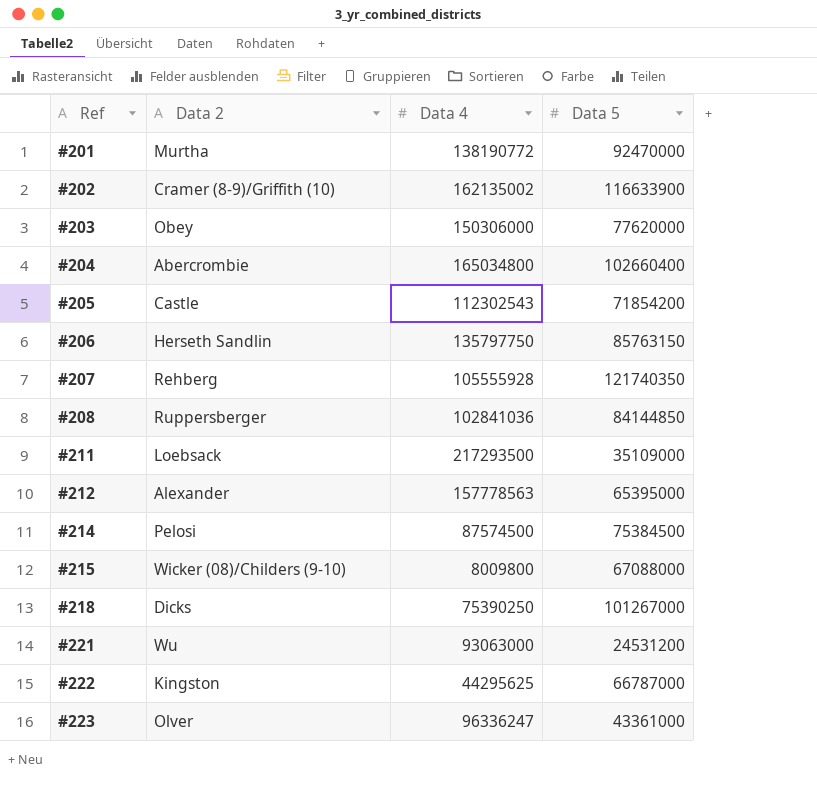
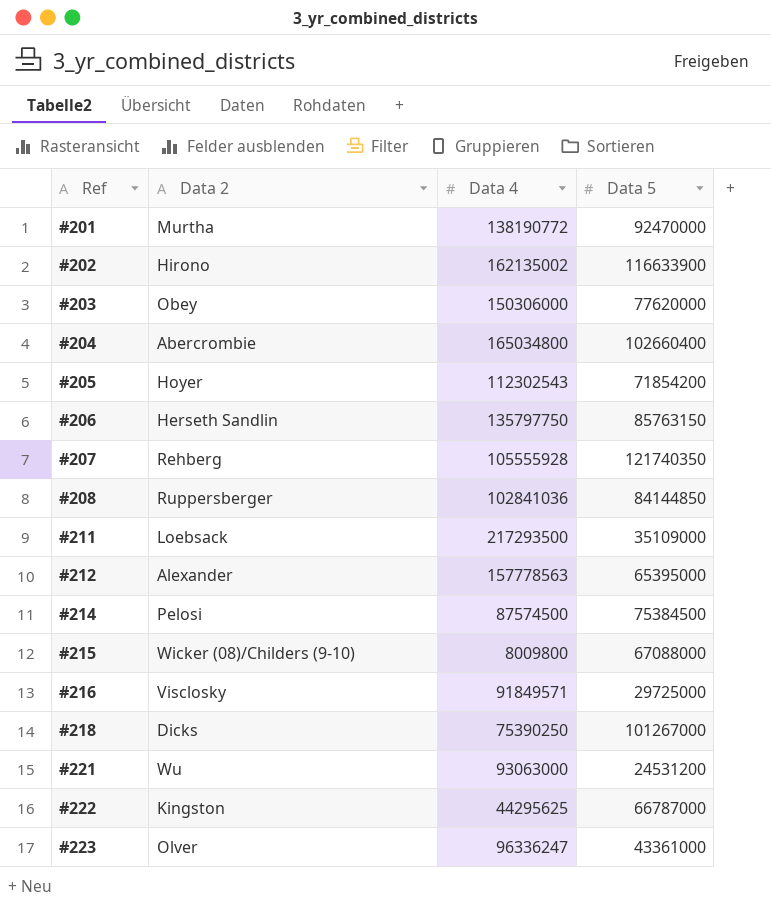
#202 | Data 2: Cramer (8-9)/Griffith (10) -> Hirono
#205 | Data 2: Castle -> Hoyer
row #216: none -> Visclosky | 91849571 | 29725000

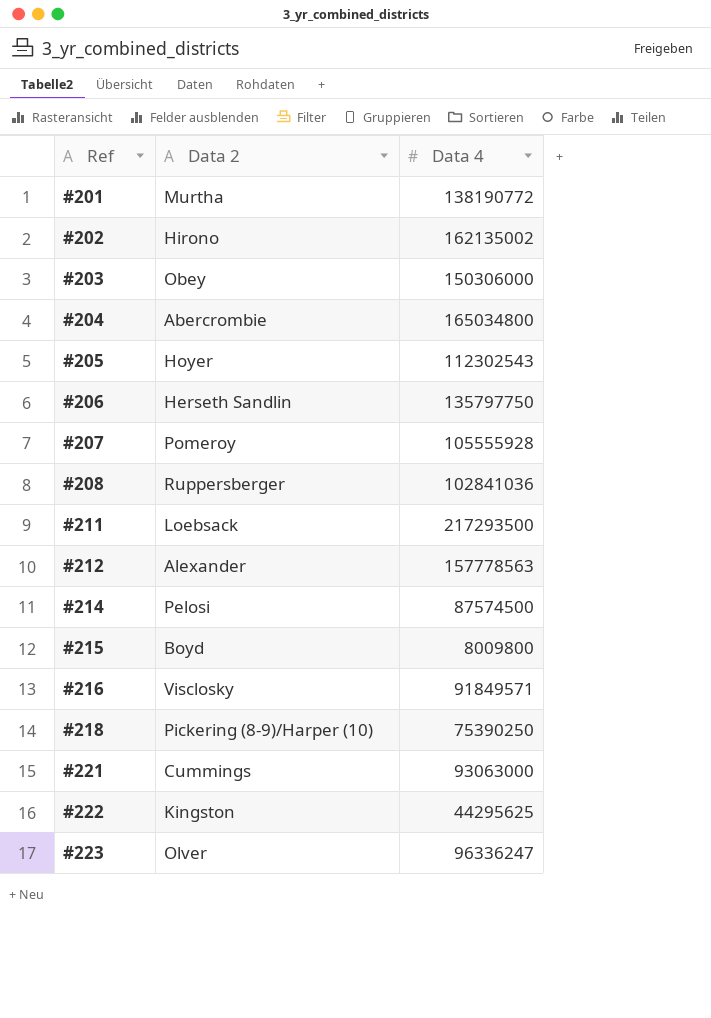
column Data 5 | position: 4 -> none
#207 | Data 2: Rehberg -> Pomeroy
#215 | Data 2: Wicker (08)/Childers (9-10) -> Boyd
#218 | Data 2: Dicks -> Pickering (8-9)/Harper (10)
#221 | Data 2: Wu -> Cummings

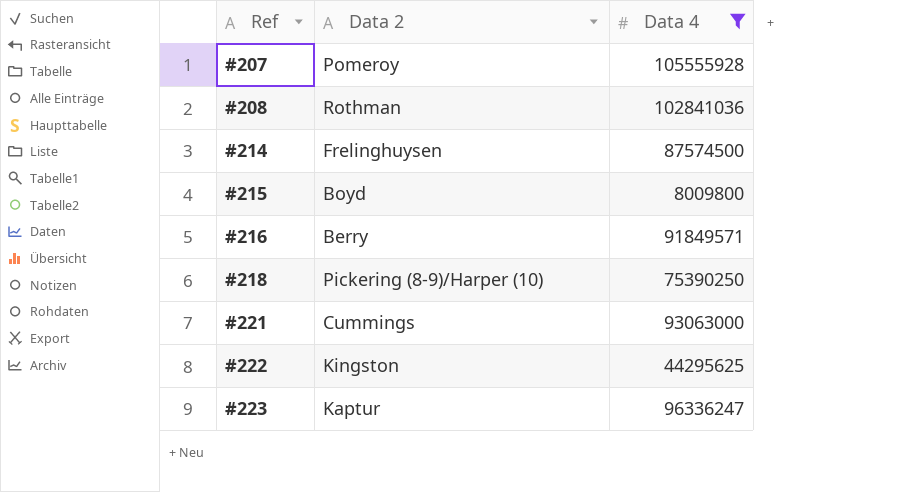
filter: none -> Data 4 <= 105555928
#208 | Data 2: Ruppersberger -> Rothman
#214 | Data 2: Pelosi -> Frelinghuysen
#216 | Data 2: Visclosky -> Berry
#223 | Data 2: Olver -> Kaptur

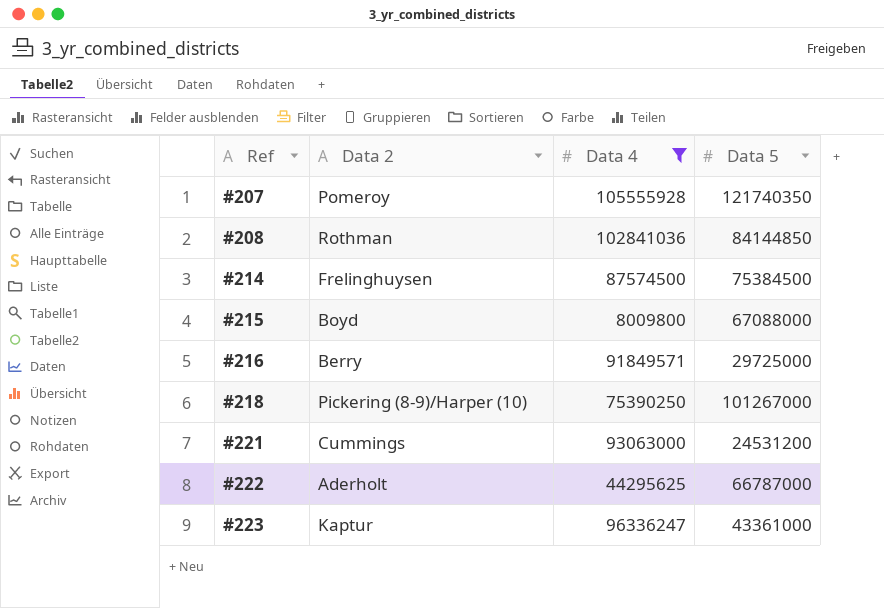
column Data 5 | position: none -> 4
#222 | Data 2: Kingston -> Aderholt

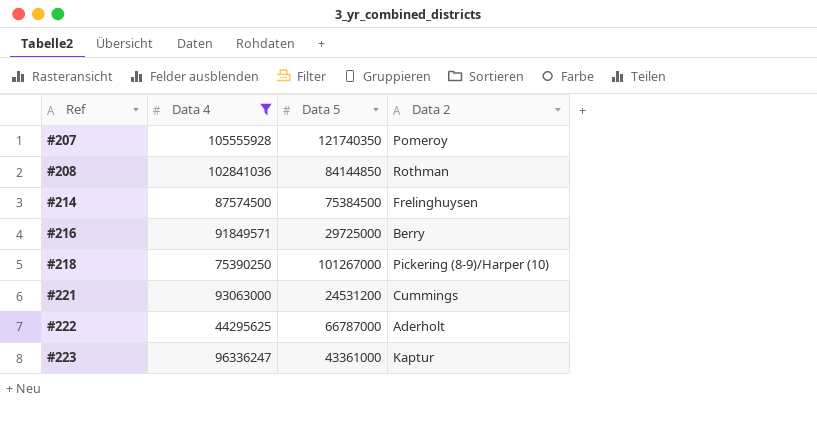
column Data 2 | position: 2 -> 4
row #215: Boyd | 8009800 | 67088000 -> none

